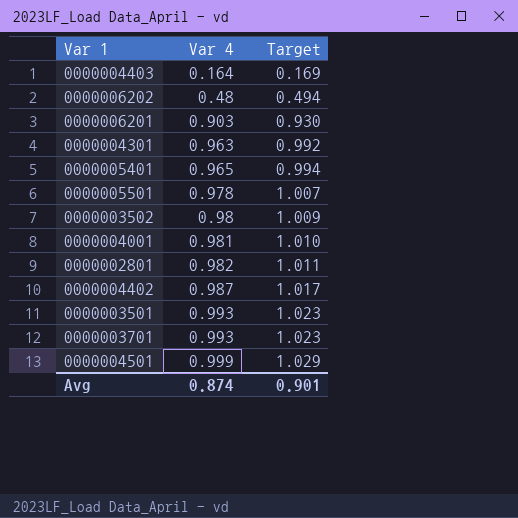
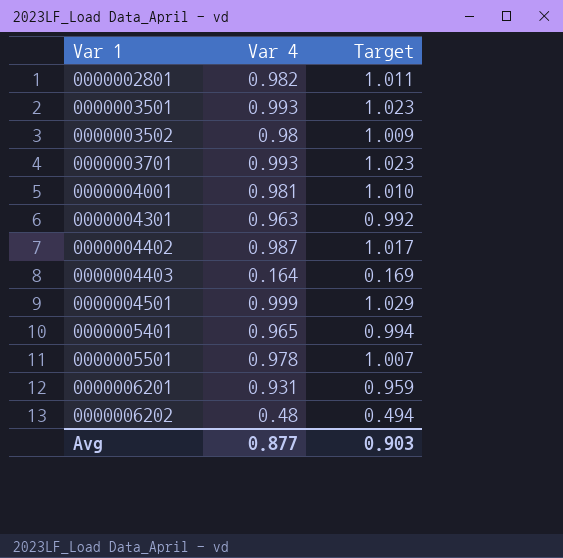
row order: Var 4 ascending -> Var 1 ascending
0000006201 | Var 4: 0.903 -> 0.931
0000006201 | Target: 0.930 -> 0.959
Avg | Var 4: 0.874 -> 0.877
Avg | Target: 0.901 -> 0.903

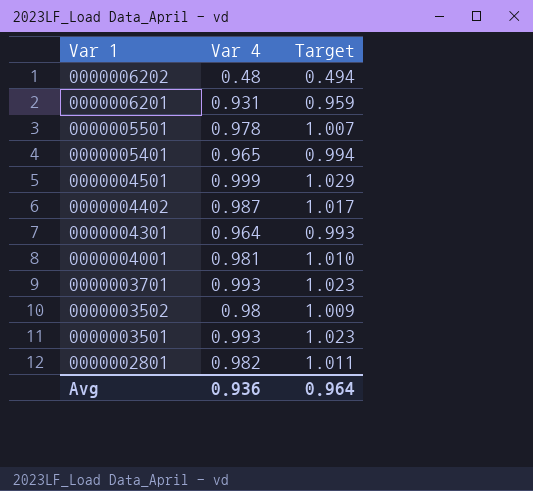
row order: Var 1 ascending -> Var 1 descending
row 0000004403: 0.164 | 0.169 -> none
0000004301 | Var 4: 0.963 -> 0.964
0000004301 | Target: 0.992 -> 0.993
Avg | Var 4: 0.877 -> 0.936
Avg | Target: 0.903 -> 0.964

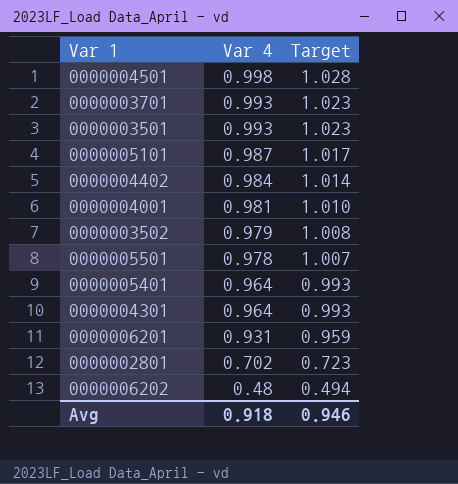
row order: Var 1 descending -> Var 4 descending
0000004501 | Var 4: 0.999 -> 0.998
0000004501 | Target: 1.029 -> 1.028
row 0000005101: none -> 0.987 | 1.017
0000004402 | Var 4: 0.987 -> 0.984
0000004402 | Target: 1.017 -> 1.014
0000003502 | Var 4: 0.98 -> 0.979
0000003502 | Target: 1.009 -> 1.008
0000005401 | Var 4: 0.965 -> 0.964
0000005401 | Target: 0.994 -> 0.993
0000002801 | Var 4: 0.982 -> 0.702
0000002801 | Target: 1.011 -> 0.723
Avg | Var 4: 0.936 -> 0.918
Avg | Target: 0.964 -> 0.946

